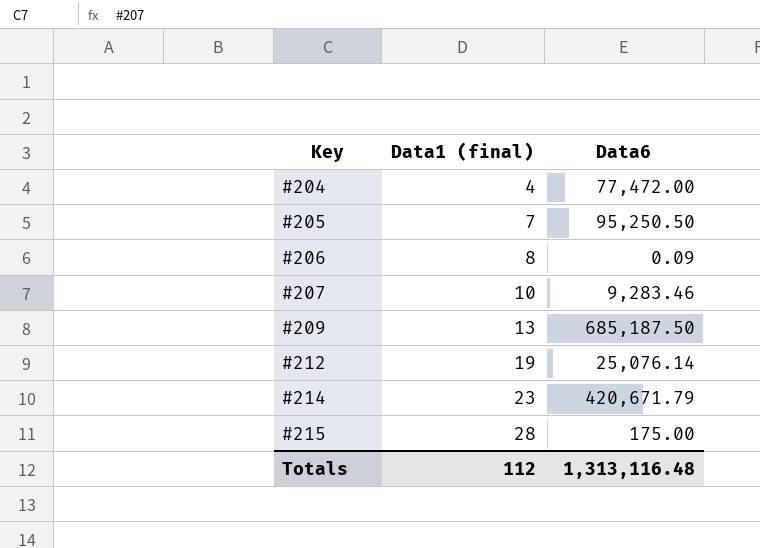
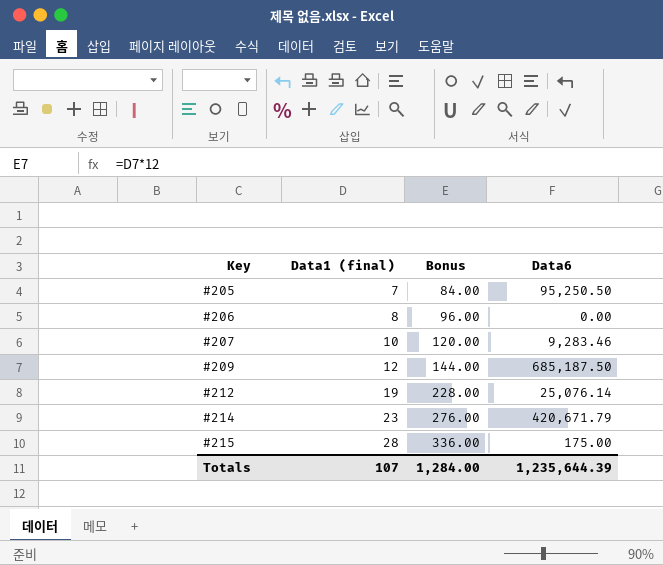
column Bonus | formula: none -> [Data1 (final)] * 12
row #204: 4 | 77,472.00 -> none
#206 | Data6: 0.09 -> 0.00
#209 | Data1 (final): 13 -> 12
Totals | Data1 (final): 112 -> 107
Totals | Data6: 1,313,116.48 -> 1,235,644.39

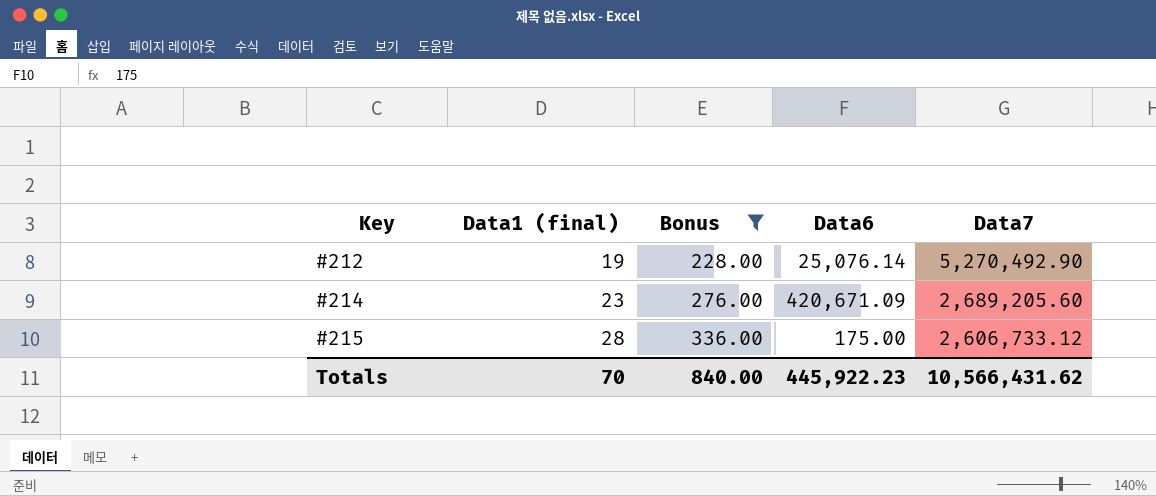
filter: none -> Bonus >= 228.00
column Data7 | position: none -> 5
#214 | Data6: 420,671.79 -> 420,671.09
Totals | Data1 (final): 107 -> 70
Totals | Bonus: 1,284.00 -> 840.00
Totals | Data6: 1,235,644.39 -> 445,922.23

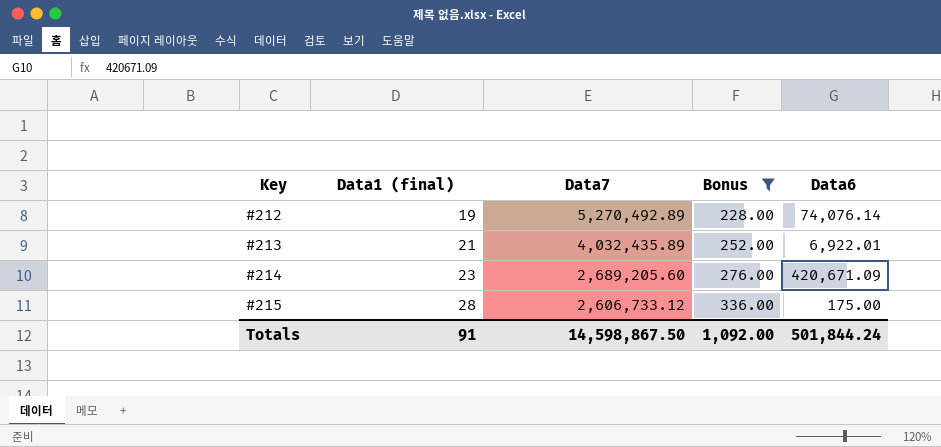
column Data7 | position: 5 -> 3
#212 | Data7: 5,270,492.90 -> 5,270,492.89
#212 | Data6: 25,076.14 -> 74,076.14
row #213: none -> 21 | 4,032,435.89 | 252.00 | 6,922.01
Totals | Data1 (final): 70 -> 91
Totals | Data7: 10,566,431.62 -> 14,598,867.50
Totals | Bonus: 840.00 -> 1,092.00
Totals | Data6: 445,922.23 -> 501,844.24

